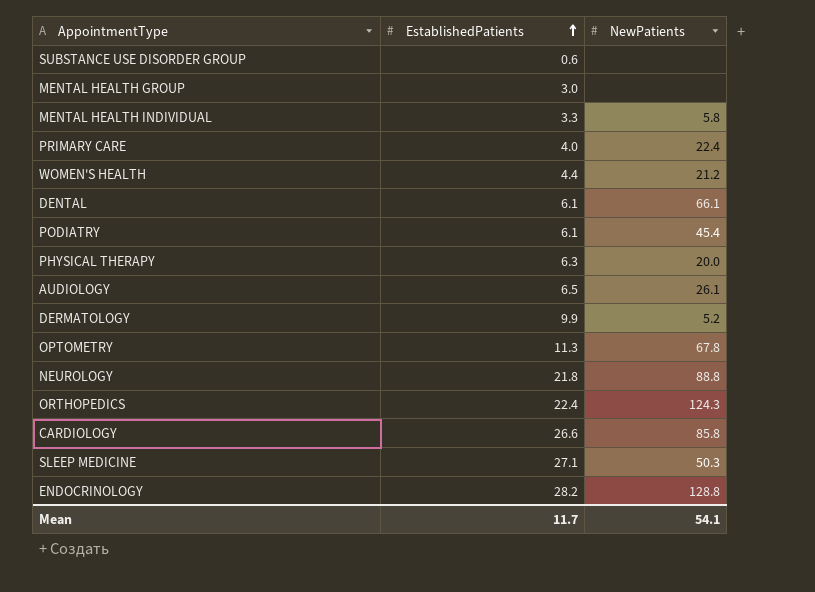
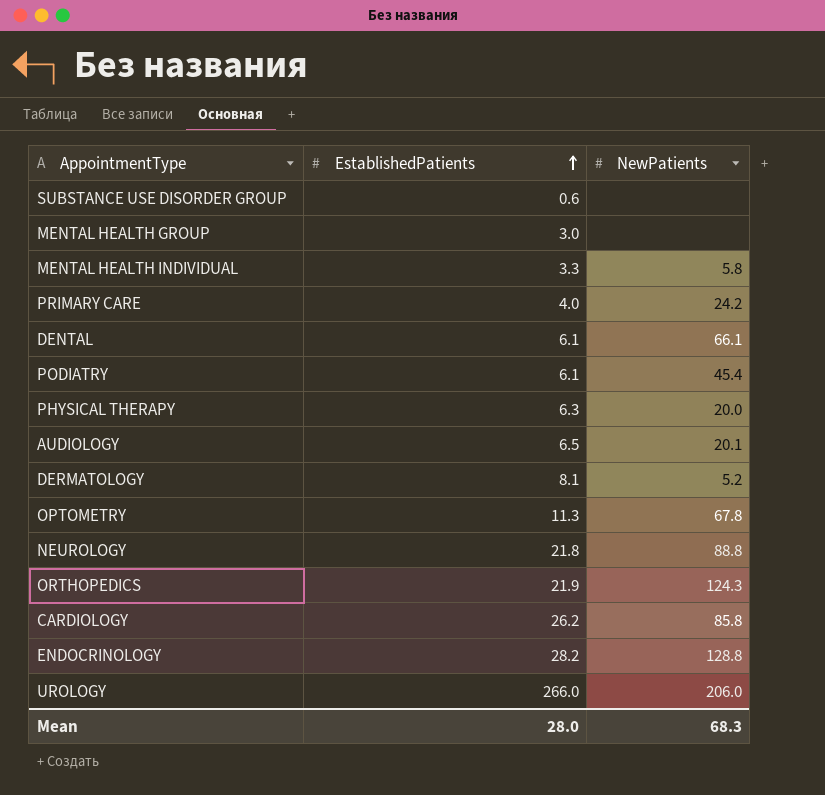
row WOMEN'S HEALTH: 4.4 | 21.2 -> none
row SLEEP MEDICINE: 27.1 | 50.3 -> none
PRIMARY CARE | NewPatients: 22.4 -> 24.2
AUDIOLOGY | NewPatients: 26.1 -> 20.1
DERMATOLOGY | EstablishedPatients: 9.9 -> 8.1
ORTHOPEDICS | EstablishedPatients: 22.4 -> 21.9
CARDIOLOGY | EstablishedPatients: 26.6 -> 26.2
row UROLOGY: none -> 266.0 | 206.0
Mean | EstablishedPatients: 11.7 -> 28.0
Mean | NewPatients: 54.1 -> 68.3

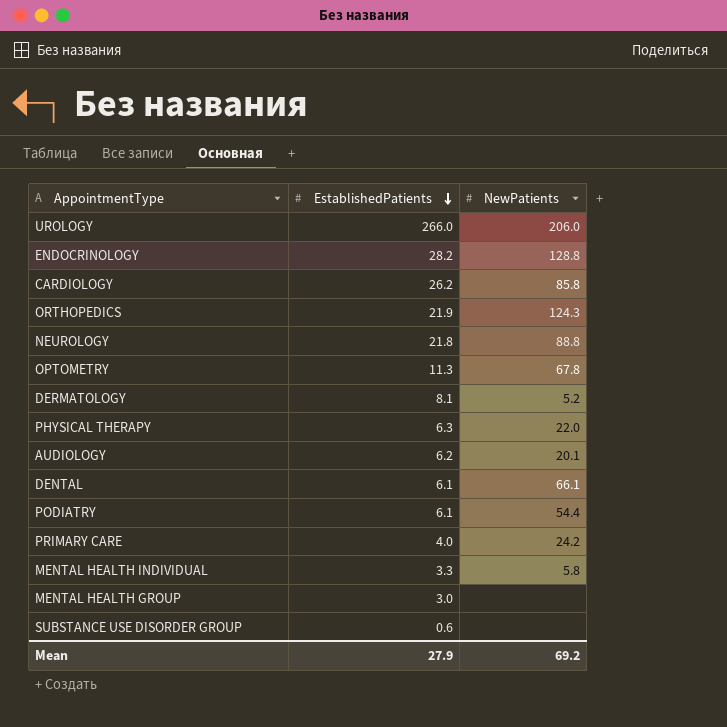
row order: EstablishedPatients ascending -> EstablishedPatients descending
PHYSICAL THERAPY | NewPatients: 20.0 -> 22.0
AUDIOLOGY | EstablishedPatients: 6.5 -> 6.2
PODIATRY | NewPatients: 45.4 -> 54.4
Mean | EstablishedPatients: 28.0 -> 27.9
Mean | NewPatients: 68.3 -> 69.2

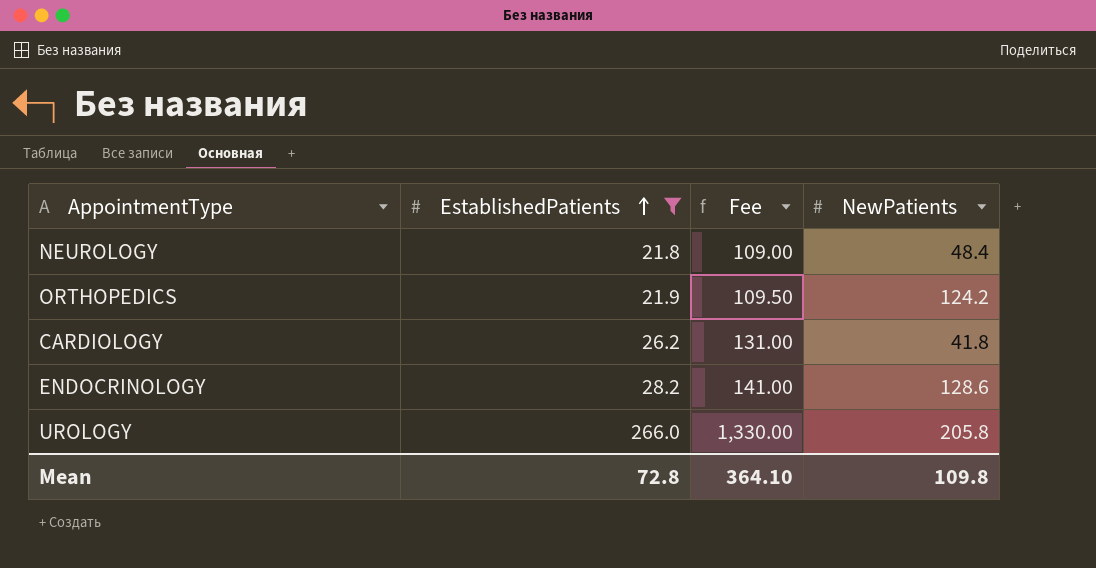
filter: none -> EstablishedPatients >= 21.8
row order: EstablishedPatients descending -> EstablishedPatients ascending
column Fee | formula: none -> [EstablishedPatients] * 5
NEUROLOGY | NewPatients: 88.8 -> 48.4
ORTHOPEDICS | NewPatients: 124.3 -> 124.2
CARDIOLOGY | NewPatients: 85.8 -> 41.8
ENDOCRINOLOGY | NewPatients: 128.8 -> 128.6
UROLOGY | NewPatients: 206.0 -> 205.8
Mean | EstablishedPatients: 27.9 -> 72.8
Mean | NewPatients: 69.2 -> 109.8

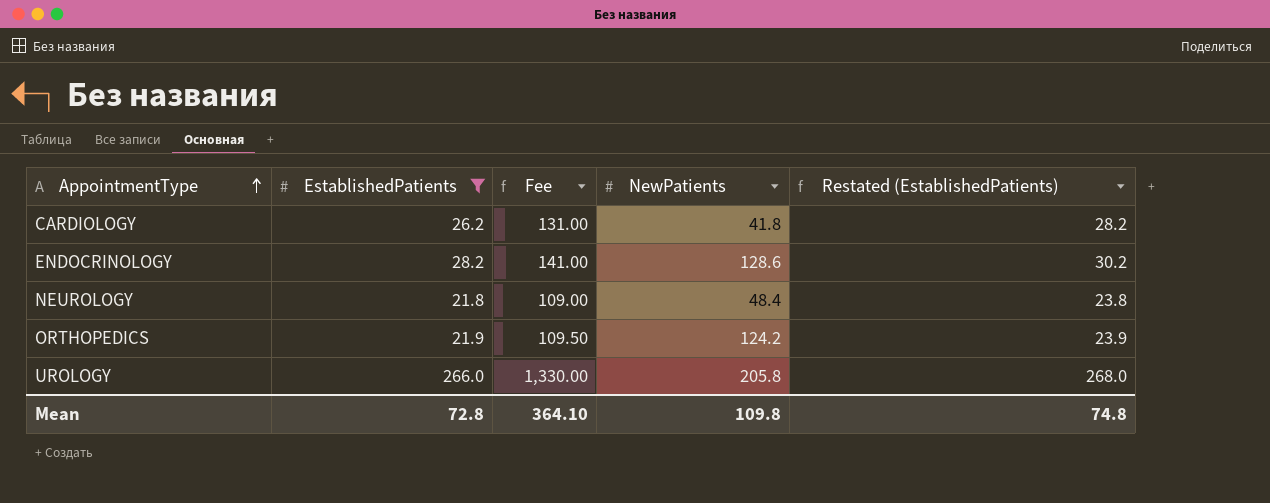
row order: EstablishedPatients ascending -> AppointmentType ascending
column Restated (EstablishedPatients) | formula: none -> [EstablishedPatients] + 2

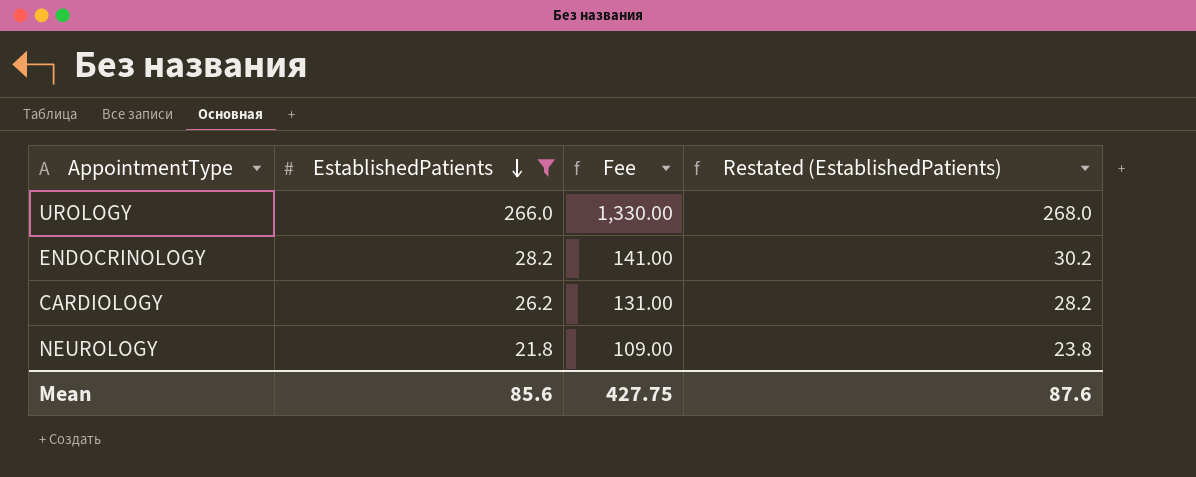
row order: AppointmentType ascending -> EstablishedPatients descending
column NewPatients | position: 4 -> none
row ORTHOPEDICS: 21.9 | 109.50 | 124.2 | 23.9 -> none
Mean | EstablishedPatients: 72.8 -> 85.6
Mean | Fee: 364.10 -> 427.75
Mean | Restated (EstablishedPatients): 74.8 -> 87.6

